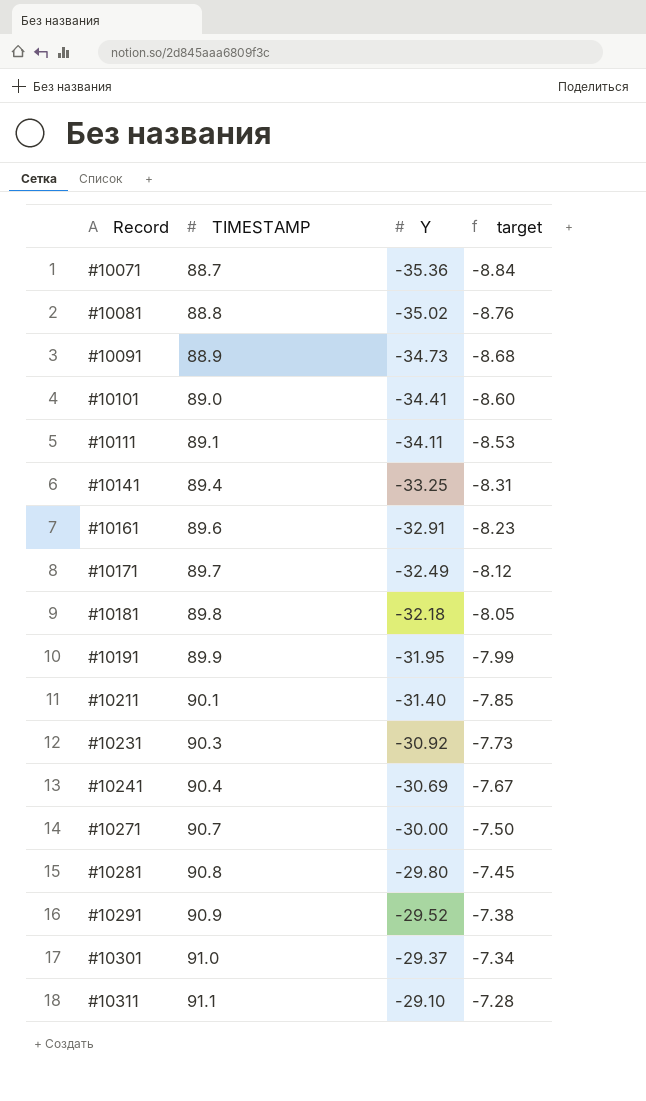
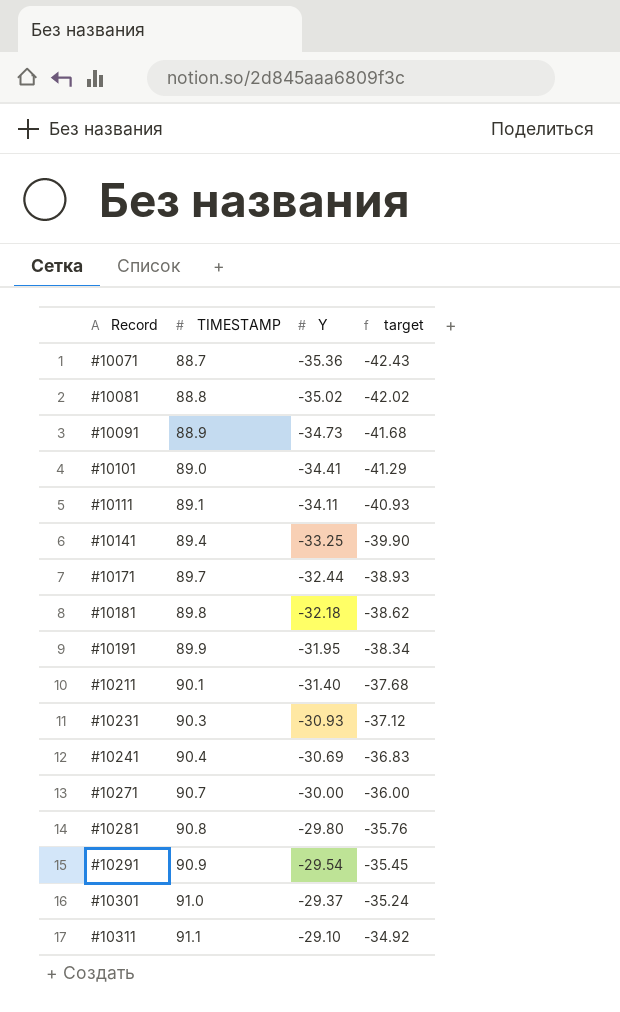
column target | formula: [Y] * 0.25 -> [Y] * 1.2
row #10161: 89.6 | -32.91 | -8.23 -> none
#10171 | Y: -32.49 -> -32.44
#10231 | Y: -30.92 -> -30.93
#10291 | Y: -29.52 -> -29.54

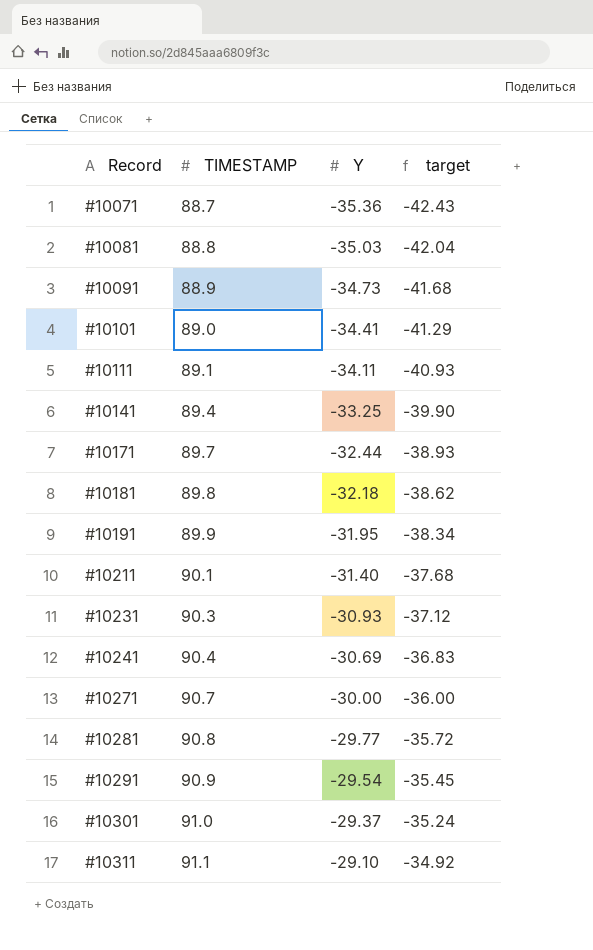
#10081 | Y: -35.02 -> -35.03
#10081 | target: -42.02 -> -42.04
#10281 | Y: -29.80 -> -29.77
#10281 | target: -35.76 -> -35.72

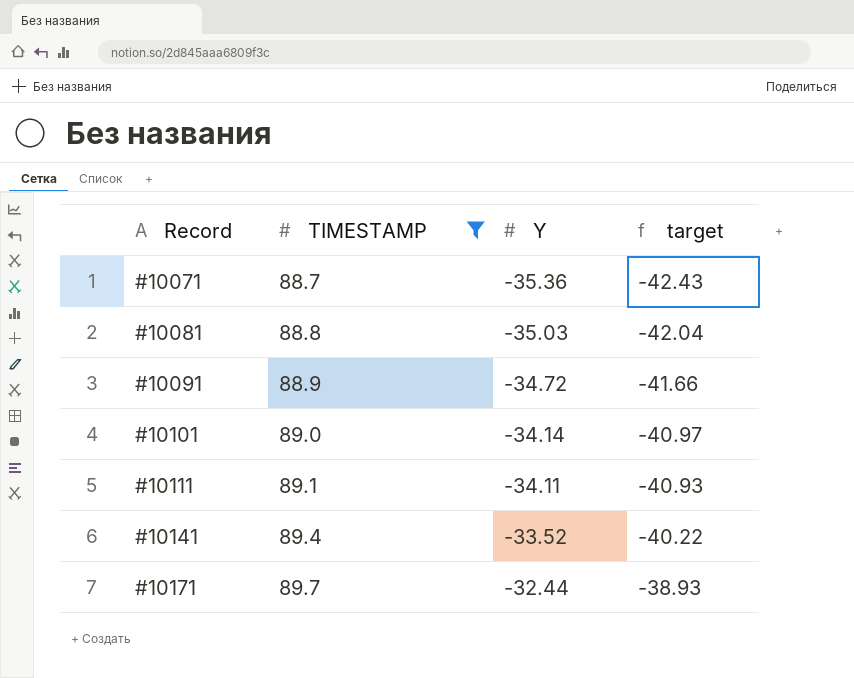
filter: none -> TIMESTAMP <= 89.7
#10091 | Y: -34.73 -> -34.72
#10091 | target: -41.68 -> -41.66
#10101 | Y: -34.41 -> -34.14
#10101 | target: -41.29 -> -40.97
#10141 | Y: -33.25 -> -33.52
#10141 | target: -39.90 -> -40.22

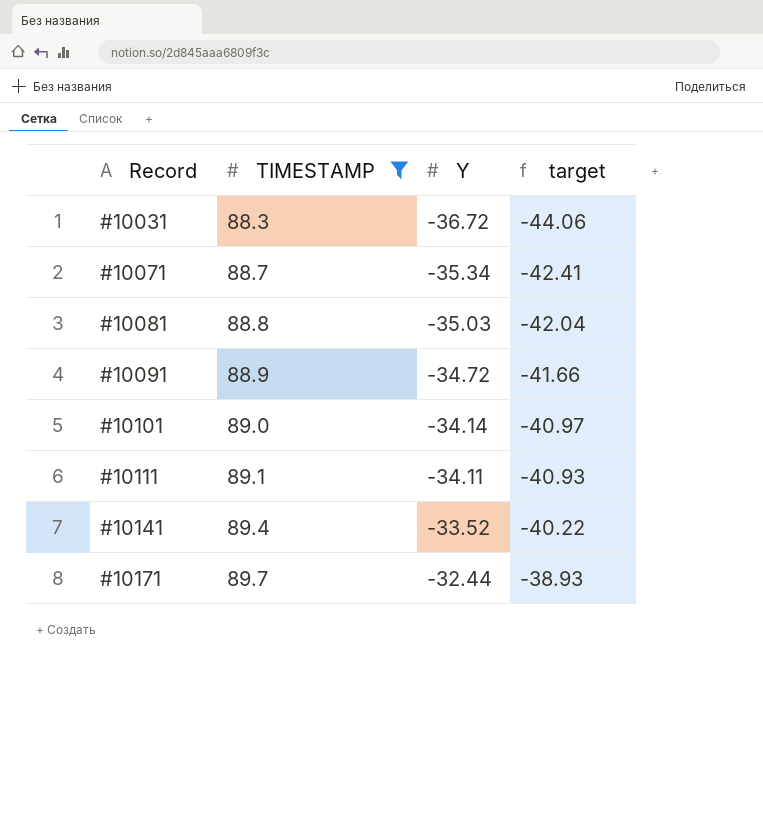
row #10031: none -> 88.3 | -36.72 | -44.06
#10071 | Y: -35.36 -> -35.34
#10071 | target: -42.43 -> -42.41

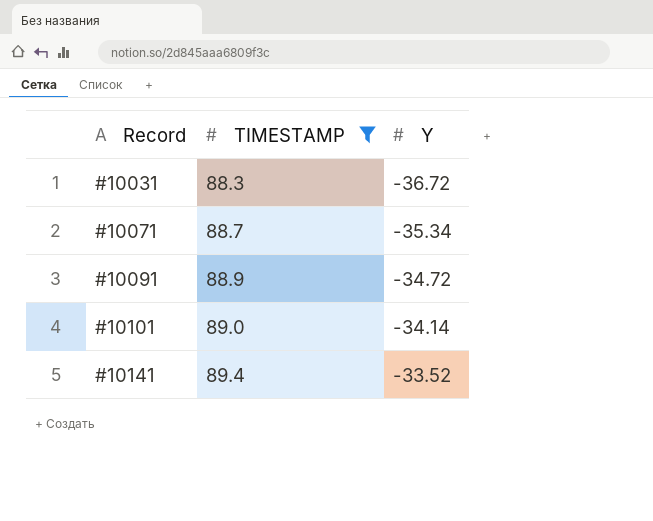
column target | formula: [Y] * 1.2 -> none
row #10081: 88.8 | -35.03 | -42.04 -> none
row #10111: 89.1 | -34.11 | -40.93 -> none
row #10171: 89.7 | -32.44 | -38.93 -> none

